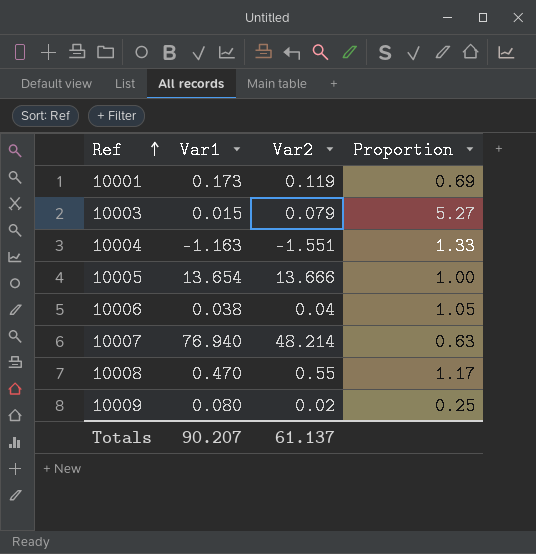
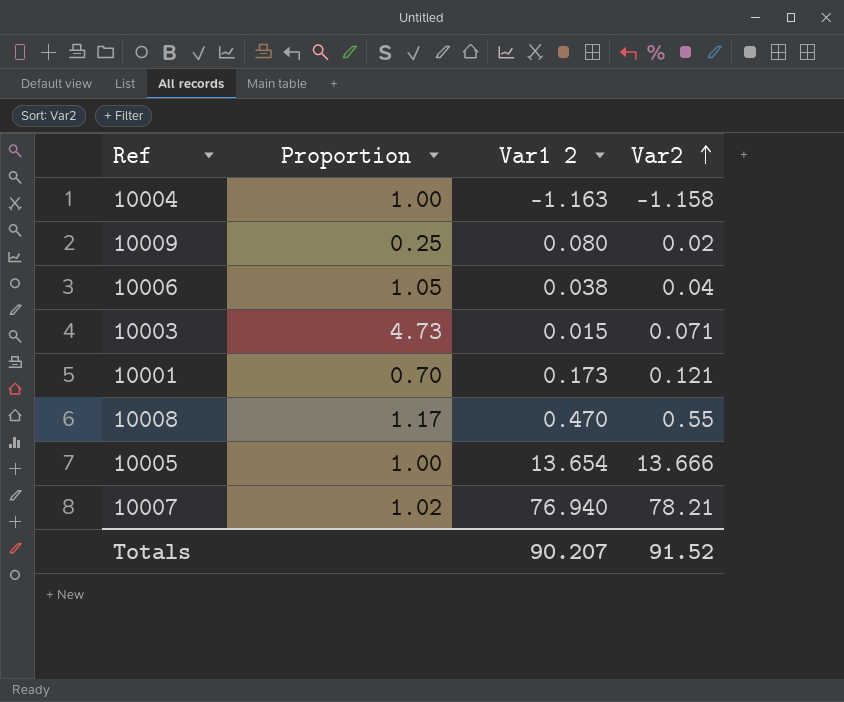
row order: Ref ascending -> Var2 ascending
column Proportion | position: 4 -> 2
column name: Var1 -> Var1 2
10004 | Proportion: 1.33 -> 1.00
10004 | Var2: -1.551 -> -1.158
10003 | Proportion: 5.27 -> 4.73
10003 | Var2: 0.079 -> 0.071
10001 | Proportion: 0.69 -> 0.70
10001 | Var2: 0.119 -> 0.121
10007 | Proportion: 0.63 -> 1.02
10007 | Var2: 48.214 -> 78.21
Totals | Var2: 61.137 -> 91.52

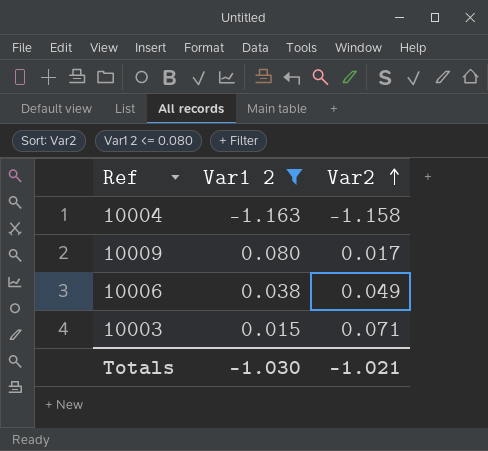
filter: none -> Var1 2 <= 0.080
column Proportion | formula: [Var2] / [Var1 2] -> none
10009 | Var2: 0.02 -> 0.017
10006 | Var2: 0.04 -> 0.049
Totals | Var1 2: 90.207 -> -1.030
Totals | Var2: 91.52 -> -1.021

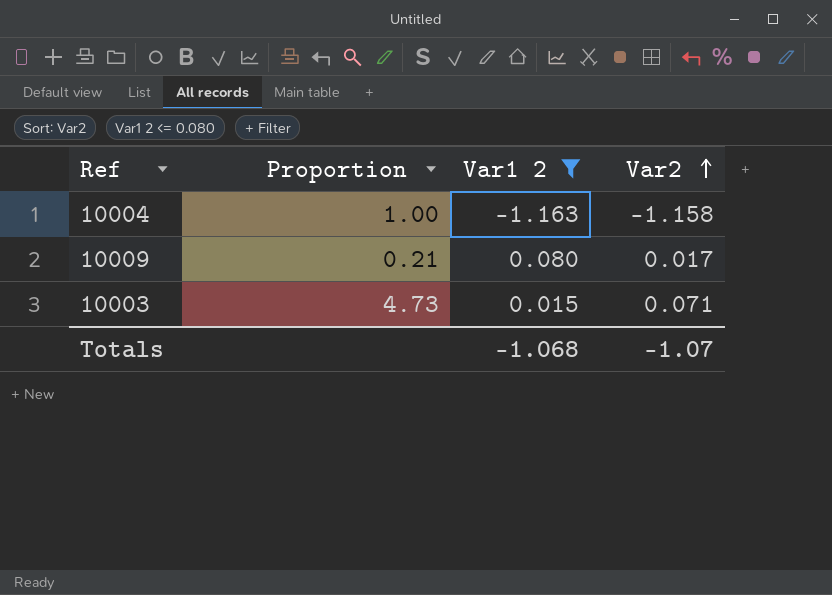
column Proportion | formula: none -> [Var2] / [Var1 2]
row 10006: 0.038 | 0.049 -> none
Totals | Var1 2: -1.030 -> -1.068
Totals | Var2: -1.021 -> -1.07

